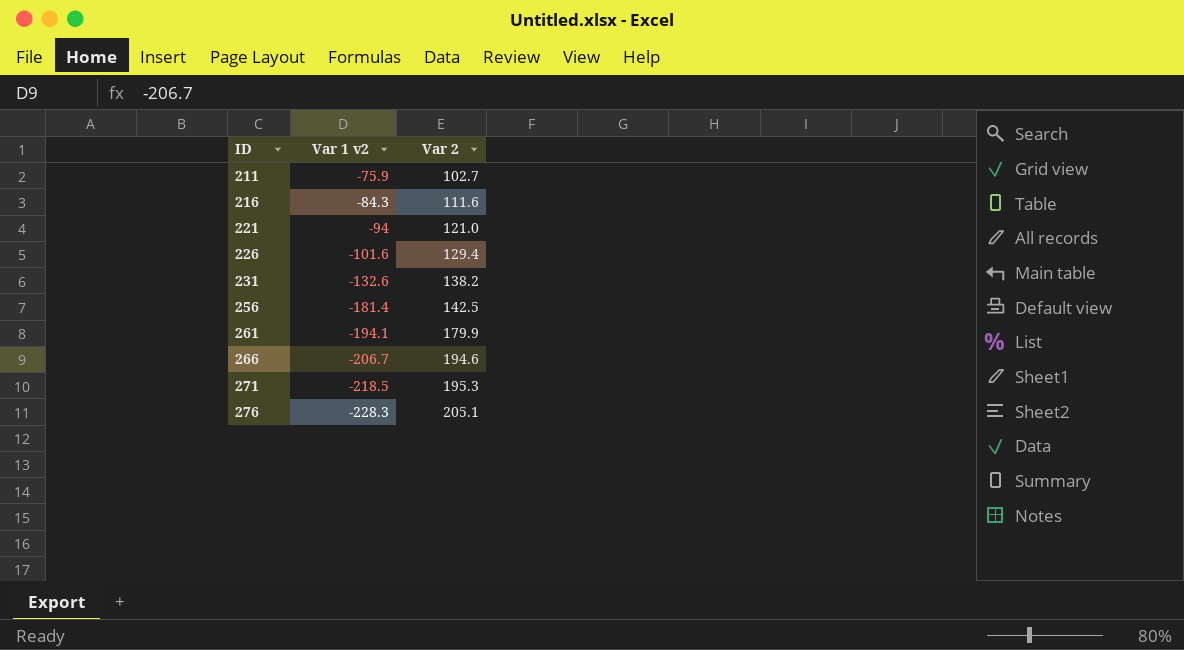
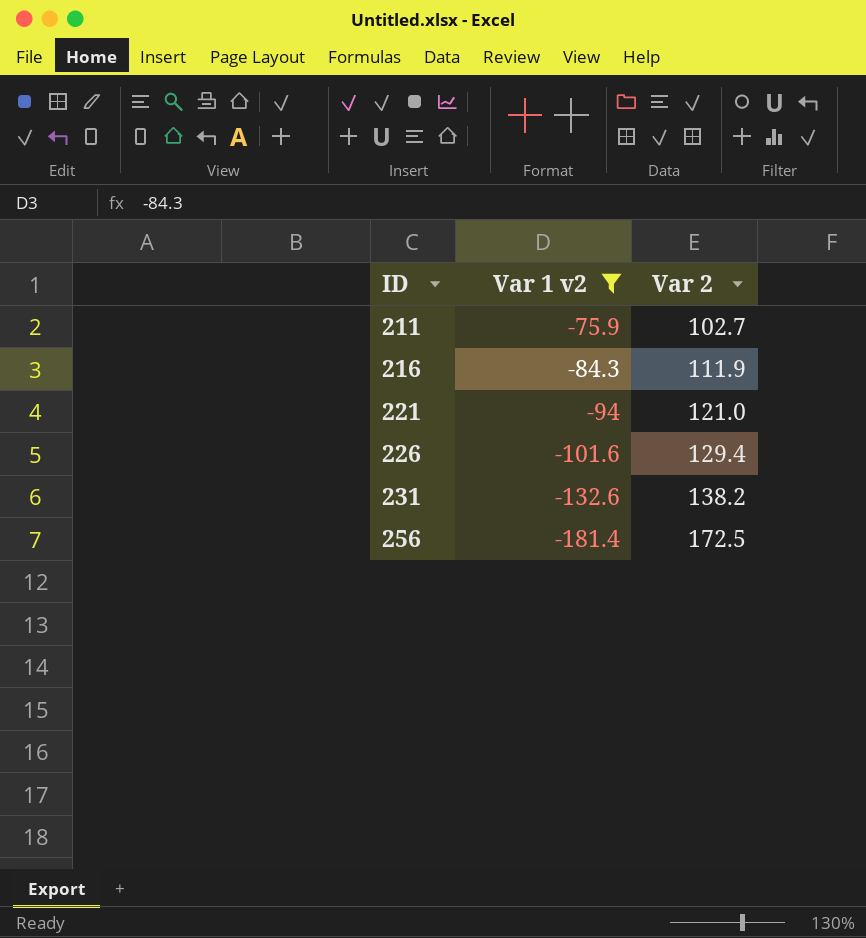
filter: none -> Var 1 v2 >= -181.4
216 | Var 2: 111.6 -> 111.9
256 | Var 2: 142.5 -> 172.5

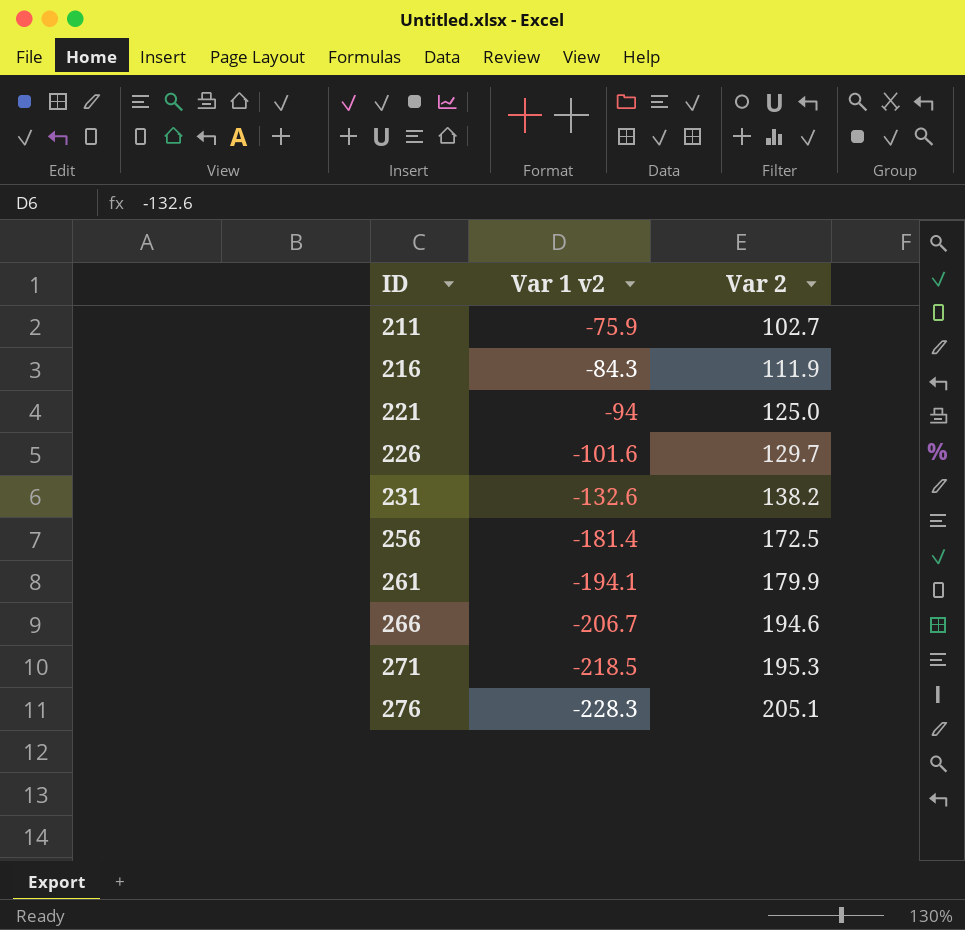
filter: Var 1 v2 >= -181.4 -> none
221 | Var 2: 121.0 -> 125.0
226 | Var 2: 129.4 -> 129.7

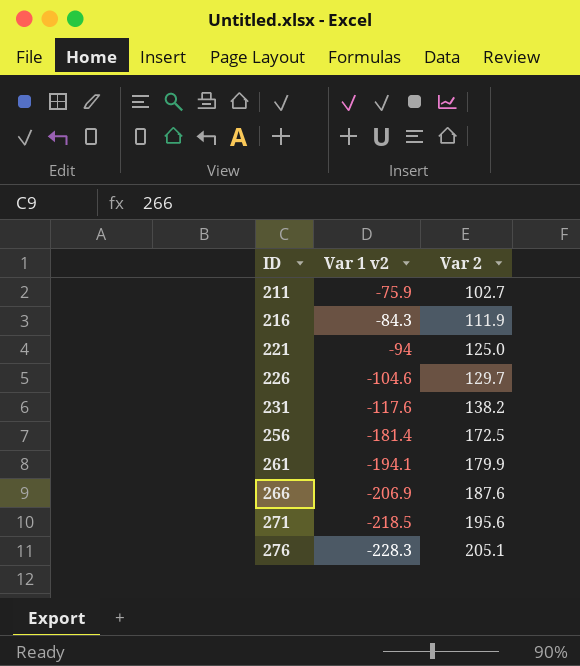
226 | Var 1 v2: -101.6 -> -104.6
231 | Var 1 v2: -132.6 -> -117.6
266 | Var 1 v2: -206.7 -> -206.9
266 | Var 2: 194.6 -> 187.6
271 | Var 2: 195.3 -> 195.6

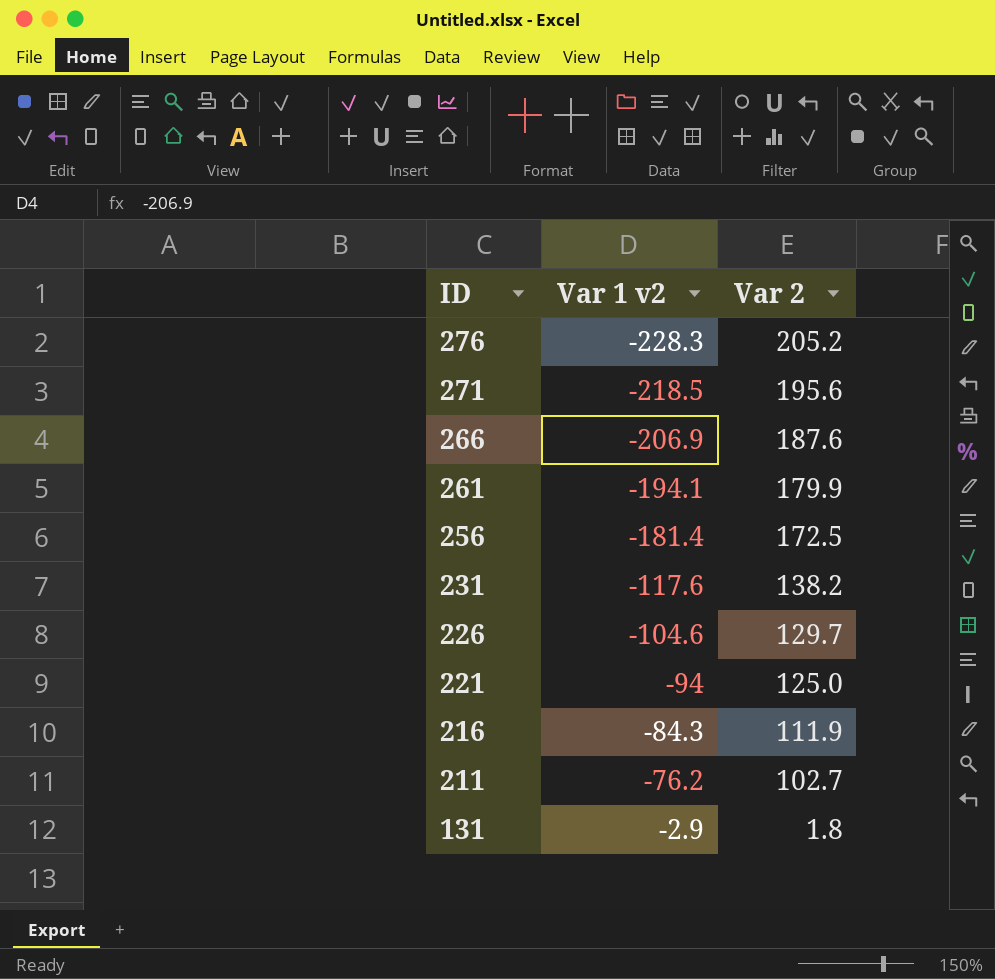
row order: ID ascending -> ID descending
276 | Var 2: 205.1 -> 205.2
211 | Var 1 v2: -75.9 -> -76.2
row 131: none -> -2.9 | 1.8

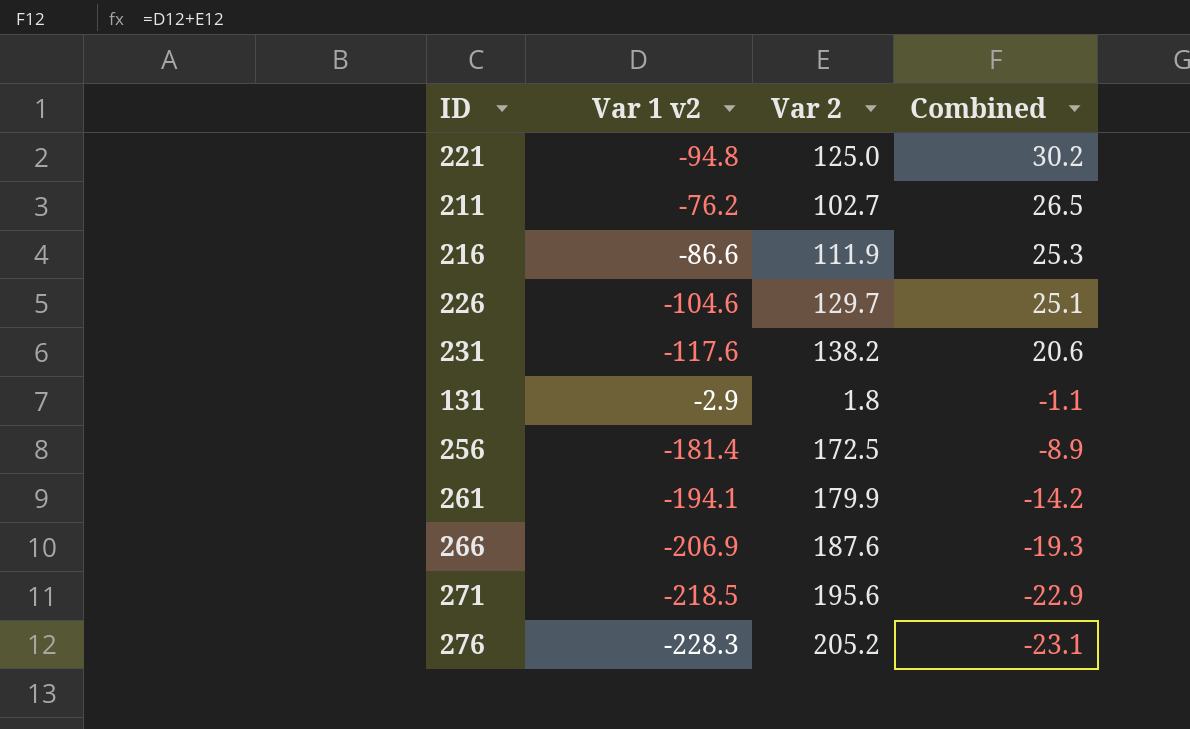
row order: ID descending -> Combined descending
column Combined | formula: none -> [Var 1 v2] + [Var 2]
221 | Var 1 v2: -94 -> -94.8
216 | Var 1 v2: -84.3 -> -86.6

